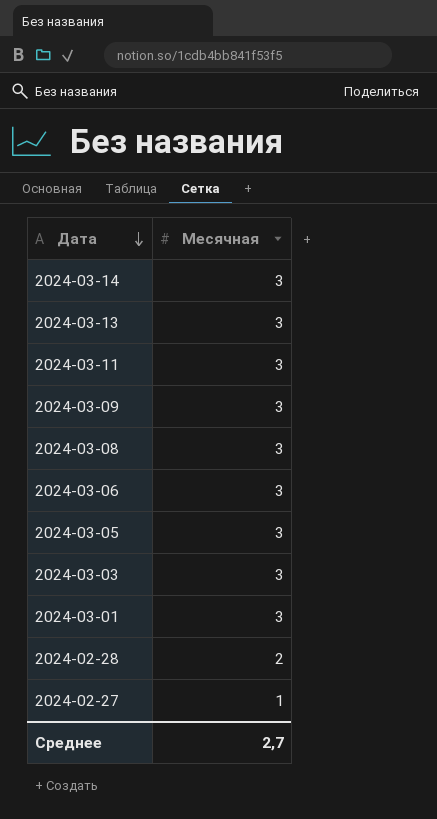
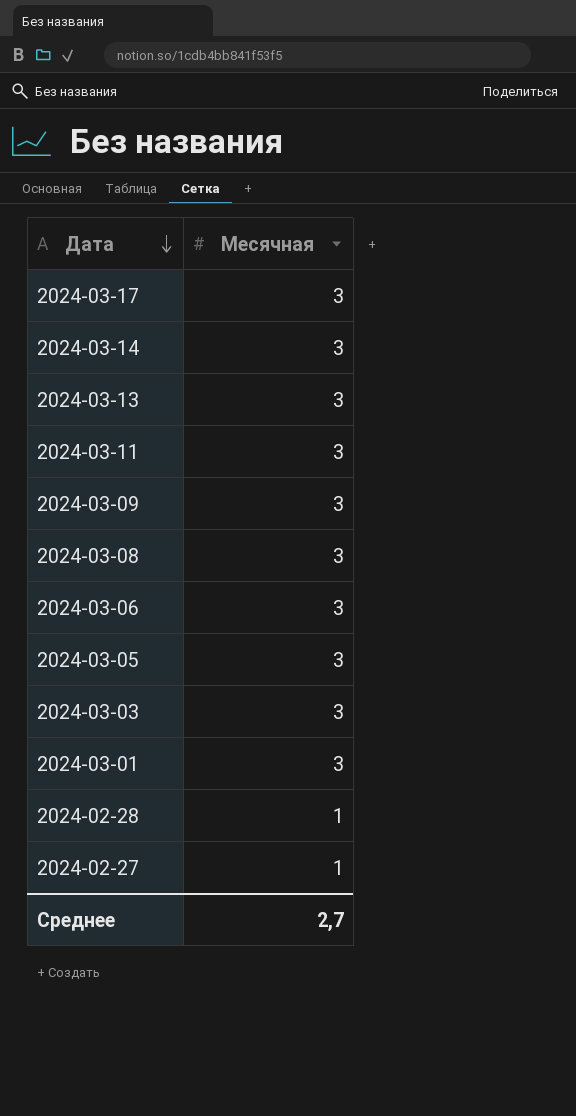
row 2024-03-17: none -> 3
2024-02-28 | Месячная: 2 -> 1

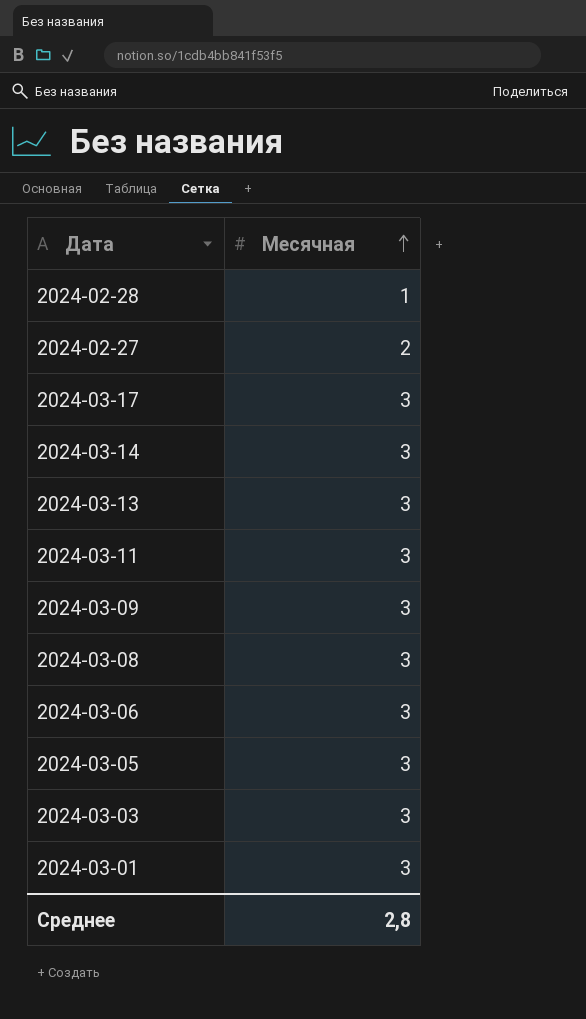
row order: Дата descending -> Месячная ascending
2024-02-27 | Месячная: 1 -> 2
Среднее | Месячная: 2,7 -> 2,8

